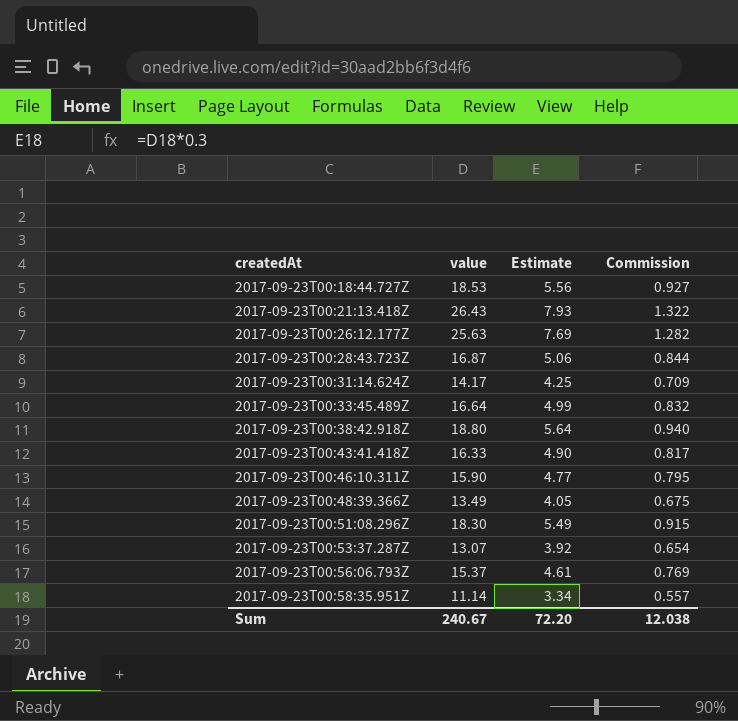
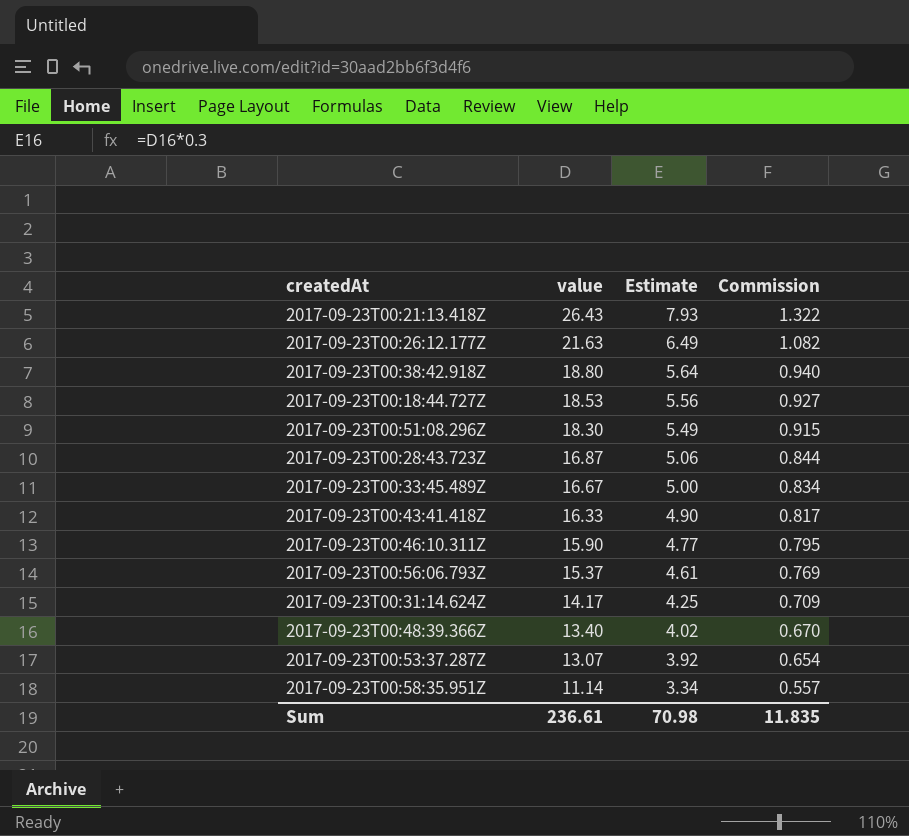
row order: createdAt ascending -> value descending
2017-09-23T00:26:12.177Z | value: 25.63 -> 21.63
2017-09-23T00:26:12.177Z | Estimate: 7.69 -> 6.49
2017-09-23T00:26:12.177Z | Commission: 1.282 -> 1.082
2017-09-23T00:33:45.489Z | value: 16.64 -> 16.67
2017-09-23T00:33:45.489Z | Estimate: 4.99 -> 5.00
2017-09-23T00:33:45.489Z | Commission: 0.832 -> 0.834
2017-09-23T00:48:39.366Z | value: 13.49 -> 13.40
2017-09-23T00:48:39.366Z | Estimate: 4.05 -> 4.02
2017-09-23T00:48:39.366Z | Commission: 0.675 -> 0.670
Sum | value: 240.67 -> 236.61
Sum | Estimate: 72.20 -> 70.98
Sum | Commission: 12.038 -> 11.835

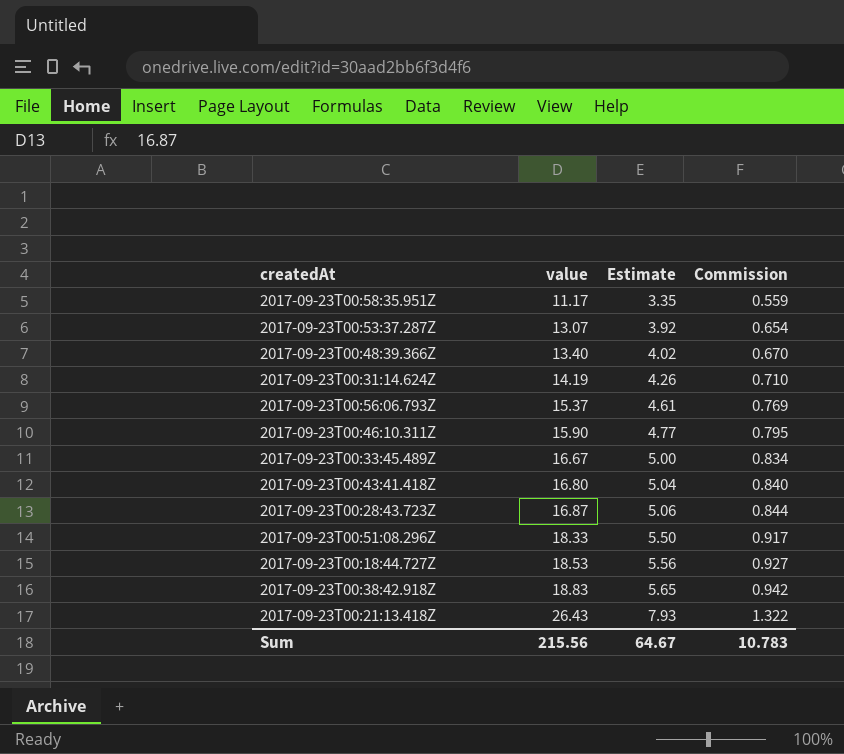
row order: value descending -> value ascending
row 2017-09-23T00:26:12.177Z: 21.63 | 6.49 | 1.082 -> none
2017-09-23T00:58:35.951Z | value: 11.14 -> 11.17
2017-09-23T00:58:35.951Z | Estimate: 3.34 -> 3.35
2017-09-23T00:58:35.951Z | Commission: 0.557 -> 0.559
2017-09-23T00:31:14.624Z | value: 14.17 -> 14.19
2017-09-23T00:31:14.624Z | Estimate: 4.25 -> 4.26
2017-09-23T00:31:14.624Z | Commission: 0.709 -> 0.710
2017-09-23T00:43:41.418Z | value: 16.33 -> 16.80
2017-09-23T00:43:41.418Z | Estimate: 4.90 -> 5.04
2017-09-23T00:43:41.418Z | Commission: 0.817 -> 0.840
2017-09-23T00:51:08.296Z | value: 18.30 -> 18.33
2017-09-23T00:51:08.296Z | Estimate: 5.49 -> 5.50
2017-09-23T00:51:08.296Z | Commission: 0.915 -> 0.917
2017-09-23T00:38:42.918Z | value: 18.80 -> 18.83
2017-09-23T00:38:42.918Z | Estimate: 5.64 -> 5.65
2017-09-23T00:38:42.918Z | Commission: 0.940 -> 0.942
Sum | value: 236.61 -> 215.56
Sum | Estimate: 70.98 -> 64.67
Sum | Commission: 11.835 -> 10.783

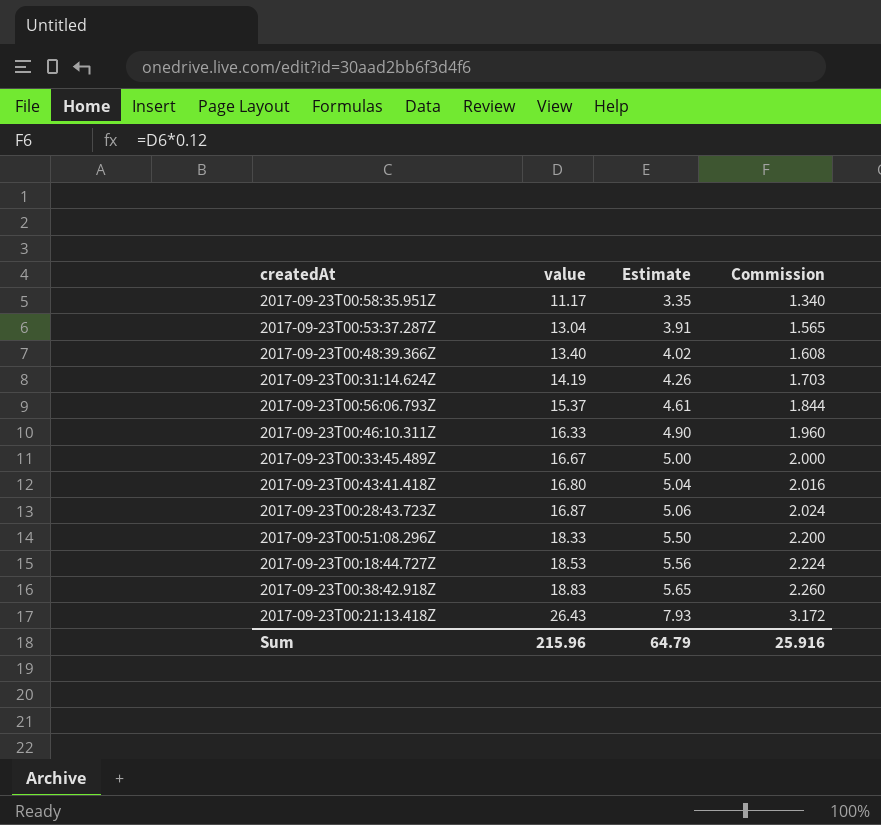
column Commission | formula: [value] * 0.05 -> [value] * 0.12
2017-09-23T00:53:37.287Z | value: 13.07 -> 13.04
2017-09-23T00:53:37.287Z | Estimate: 3.92 -> 3.91
2017-09-23T00:46:10.311Z | value: 15.90 -> 16.33
2017-09-23T00:46:10.311Z | Estimate: 4.77 -> 4.90
Sum | value: 215.56 -> 215.96
Sum | Estimate: 64.67 -> 64.79
Sum | Commission: 10.783 -> 25.916

